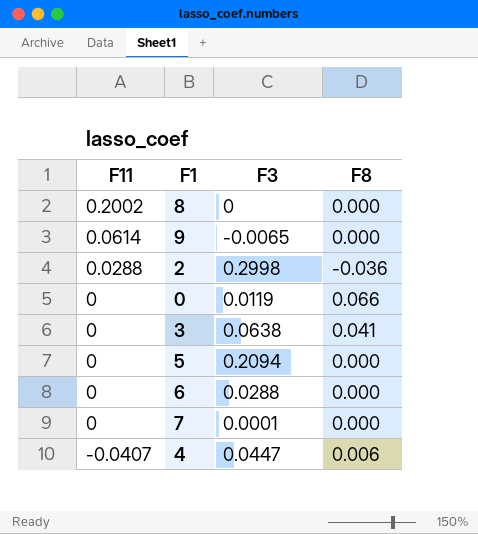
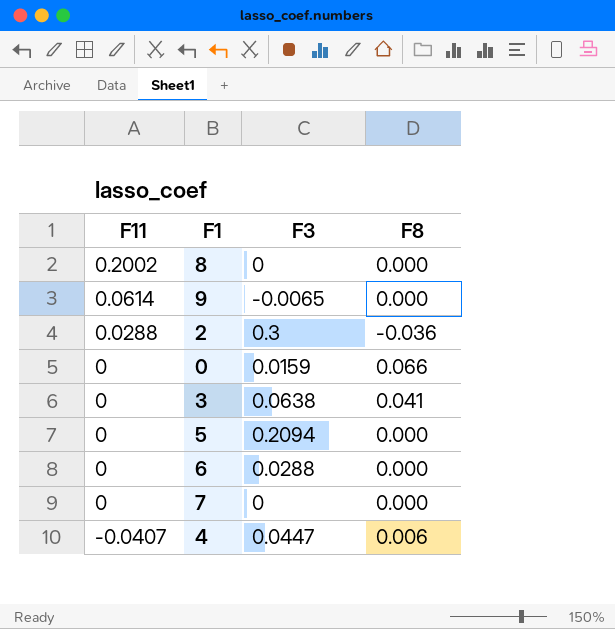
2 | F3: 0.2998 -> 0.3
0 | F3: 0.0119 -> 0.0159
7 | F3: 0.0001 -> 0

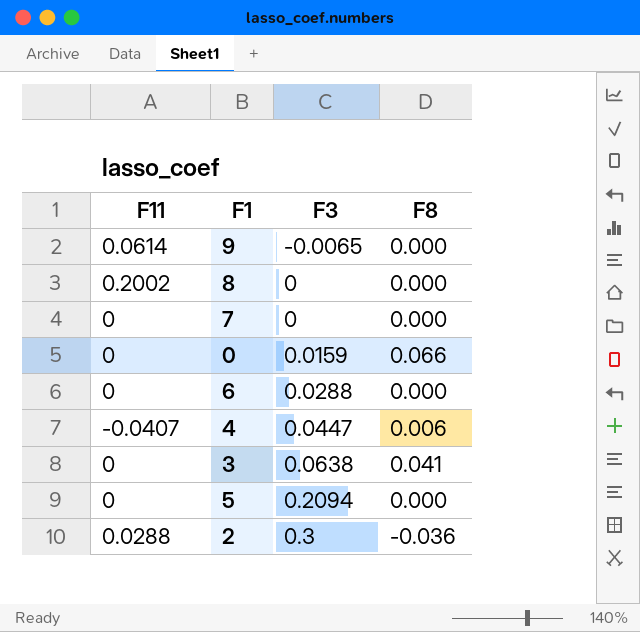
row order: F11 descending -> F3 ascending

